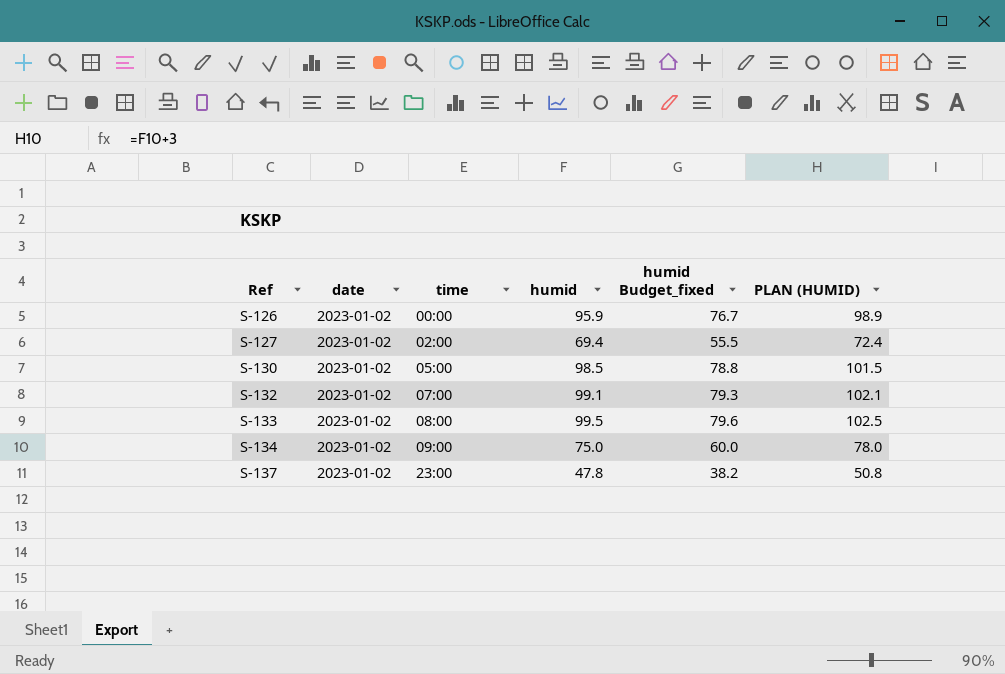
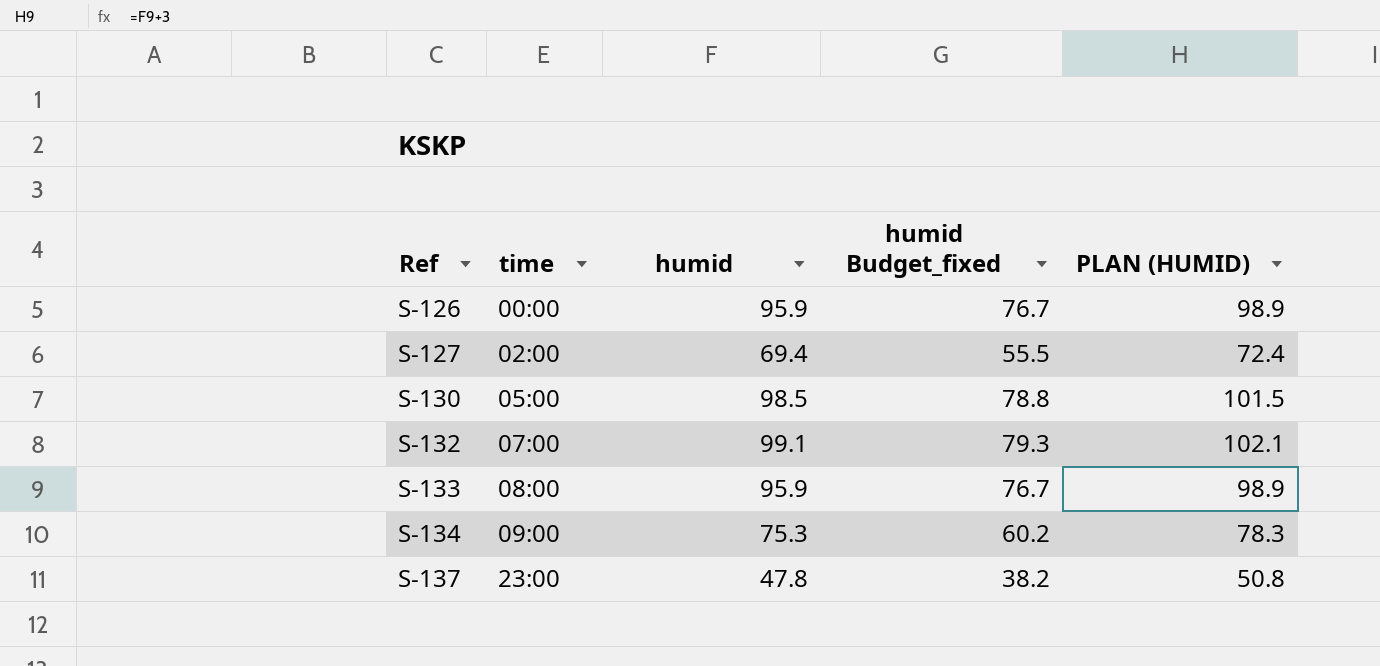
column date | position: 2 -> none
S-133 | humid: 99.5 -> 95.9
S-133 | humid Budget_fixed: 79.6 -> 76.7
S-133 | PLAN (HUMID): 102.5 -> 98.9
S-134 | humid: 75.0 -> 75.3
S-134 | humid Budget_fixed: 60.0 -> 60.2
S-134 | PLAN (HUMID): 78.0 -> 78.3

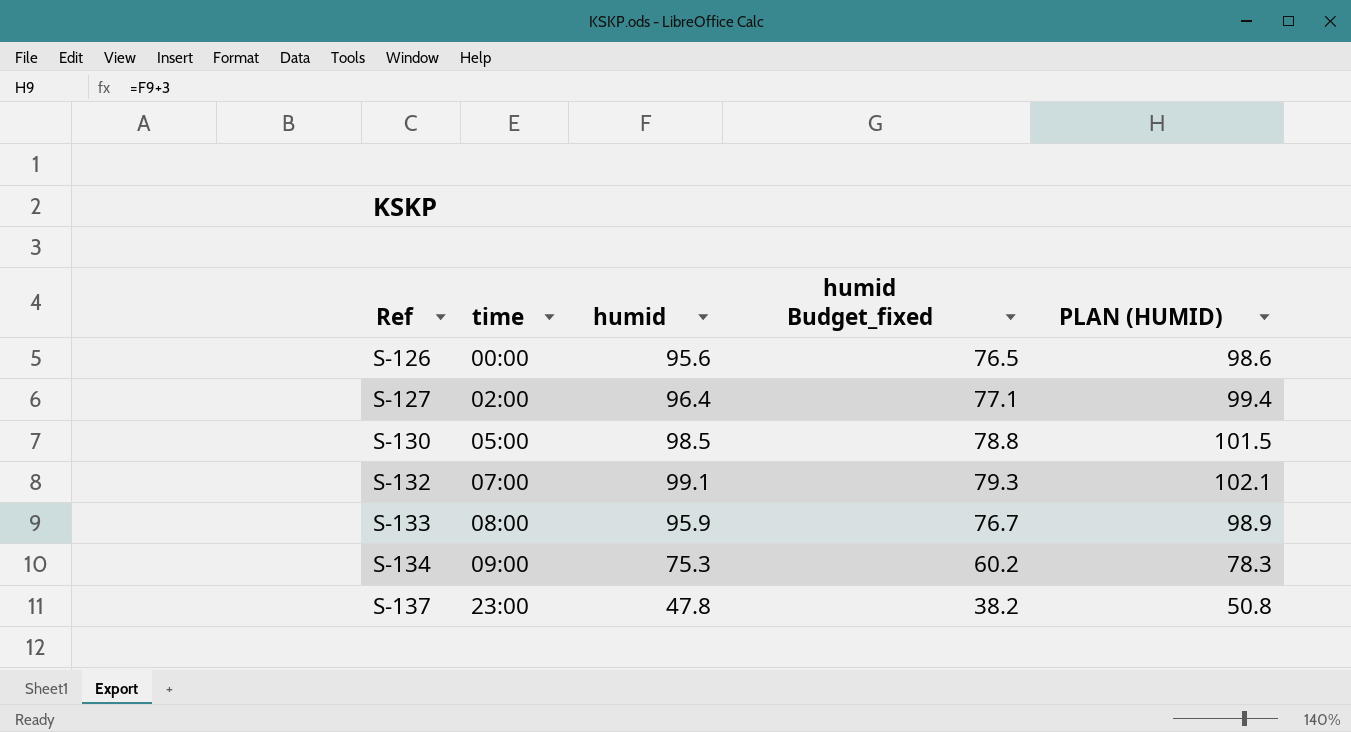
S-126 | humid: 95.9 -> 95.6
S-126 | humid Budget_fixed: 76.7 -> 76.5
S-126 | PLAN (HUMID): 98.9 -> 98.6
S-127 | humid: 69.4 -> 96.4
S-127 | humid Budget_fixed: 55.5 -> 77.1
S-127 | PLAN (HUMID): 72.4 -> 99.4

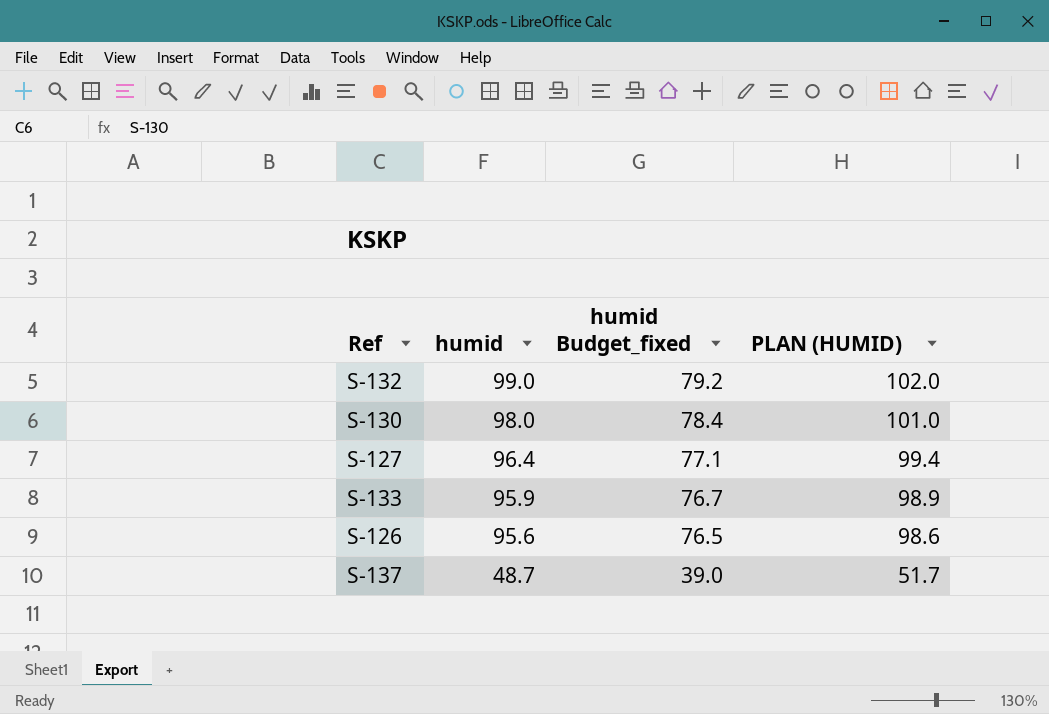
row order: Ref ascending -> humid descending
column time | position: 2 -> none
row S-134: 09:00 | 75.3 | 60.2 | 78.3 -> none
S-132 | humid: 99.1 -> 99.0
S-132 | humid Budget_fixed: 79.3 -> 79.2
S-132 | PLAN (HUMID): 102.1 -> 102.0
S-130 | humid: 98.5 -> 98.0
S-130 | humid Budget_fixed: 78.8 -> 78.4
S-130 | PLAN (HUMID): 101.5 -> 101.0
S-137 | humid: 47.8 -> 48.7
S-137 | humid Budget_fixed: 38.2 -> 39.0
S-137 | PLAN (HUMID): 50.8 -> 51.7

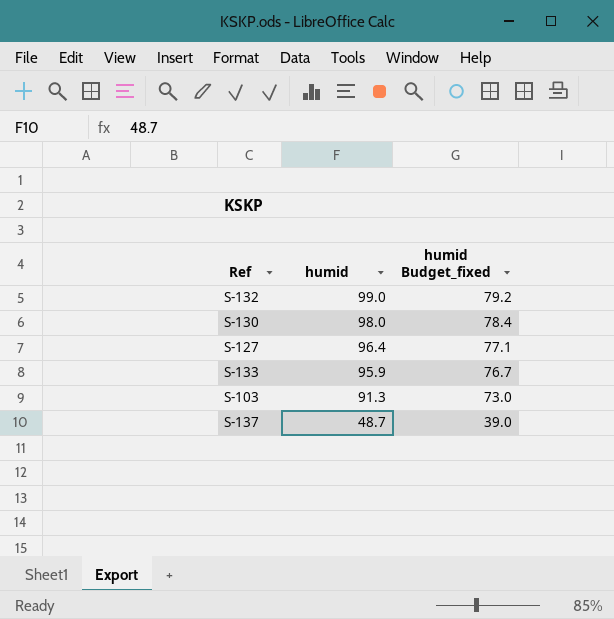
column PLAN (HUMID) | formula: [humid] + 3 -> none
row S-126: 95.6 | 76.5 | 98.6 -> none
row S-103: none -> 91.3 | 73.0

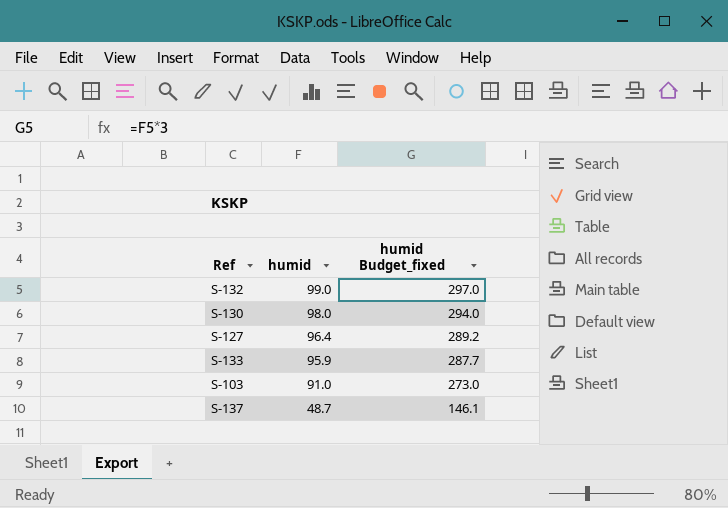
column humid Budget_fixed | formula: [humid] * 0.8 -> [humid] * 3
S-103 | humid: 91.3 -> 91.0

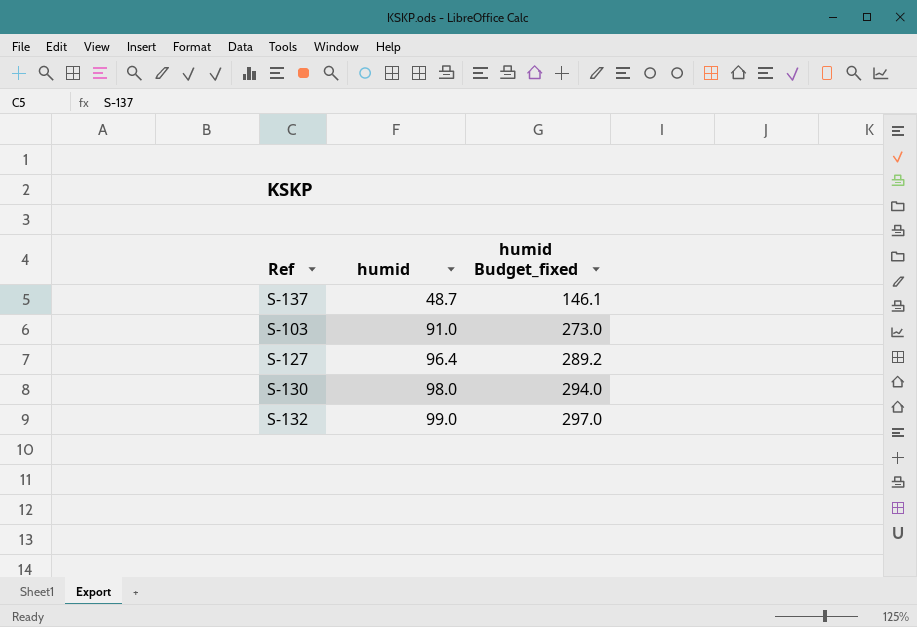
row order: humid descending -> humid ascending
row S-133: 95.9 | 287.7 -> none

